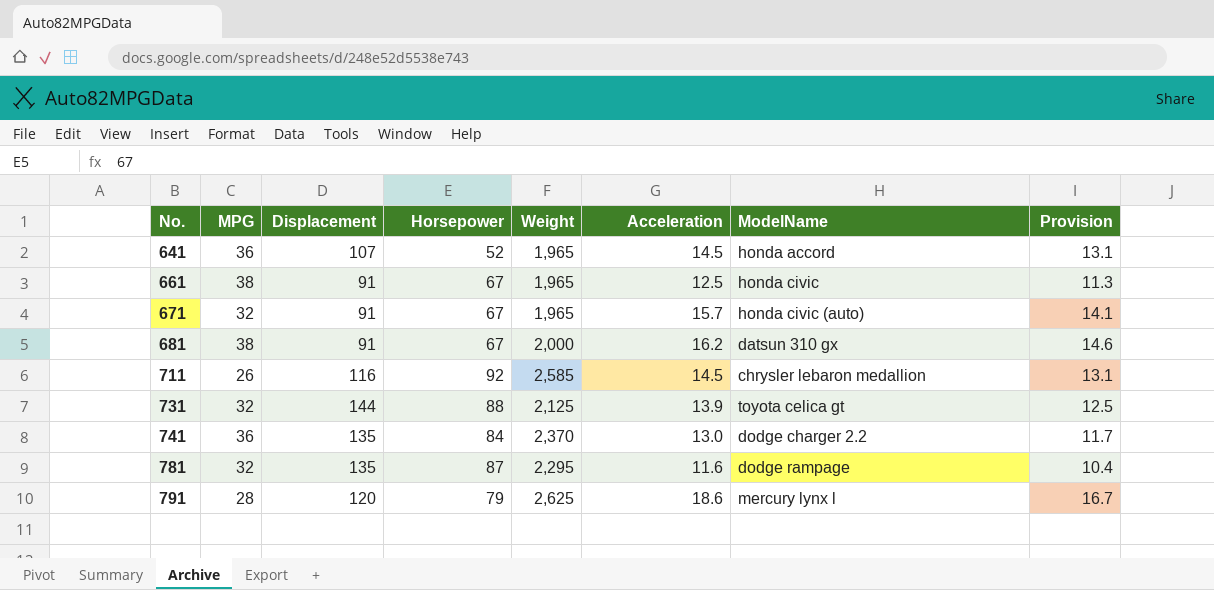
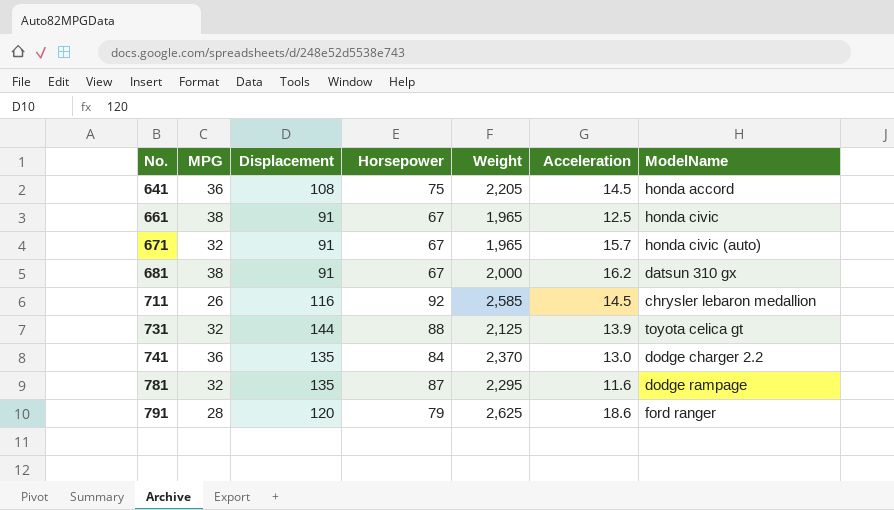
column Provision | formula: [Acceleration] * 0.9 -> none
641 | Displacement: 107 -> 108
641 | Horsepower: 52 -> 75
641 | Weight: 1,965 -> 2,205
791 | ModelName: mercury lynx l -> ford ranger

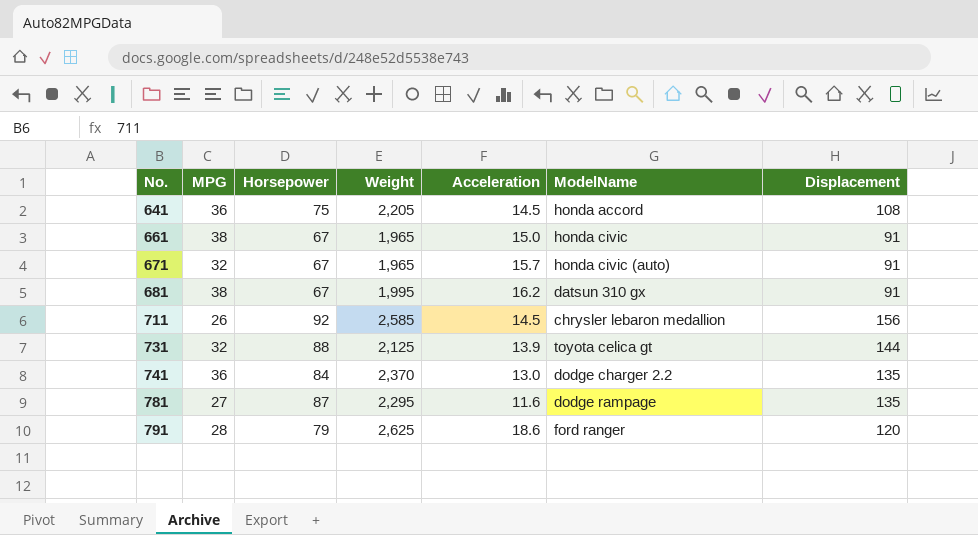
column Displacement | position: 3 -> 7
661 | Acceleration: 12.5 -> 15.0
681 | Weight: 2,000 -> 1,995
711 | Displacement: 116 -> 156
781 | MPG: 32 -> 27

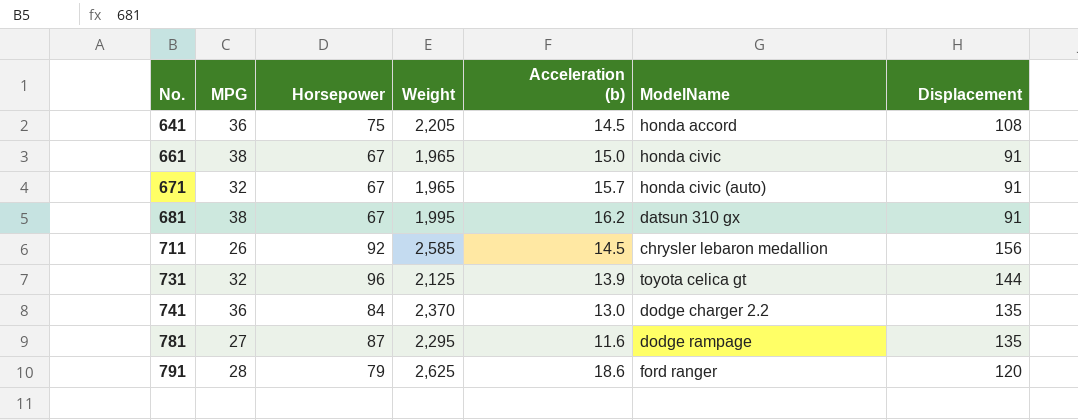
column name: Acceleration -> Acceleration (b)
731 | Horsepower: 88 -> 96

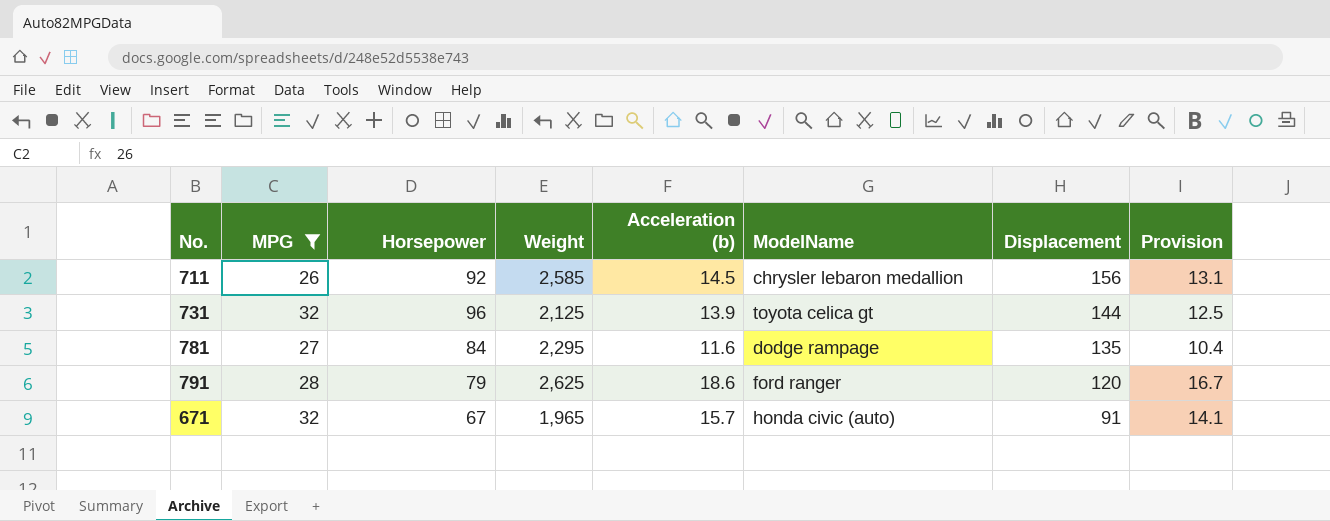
filter: none -> MPG <= 32
row order: No. ascending -> Displacement descending
column Provision | formula: none -> [Acceleration (b)] * 0.9
781 | Horsepower: 87 -> 84

